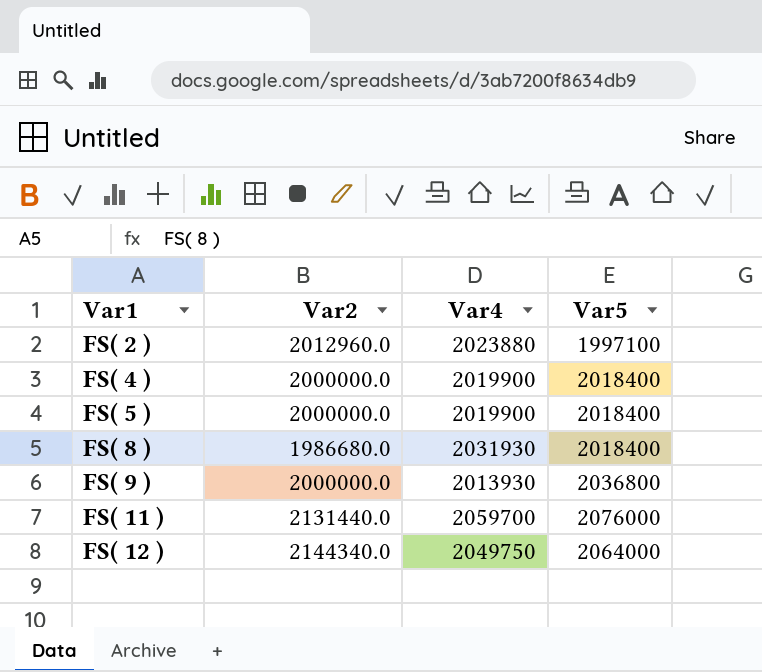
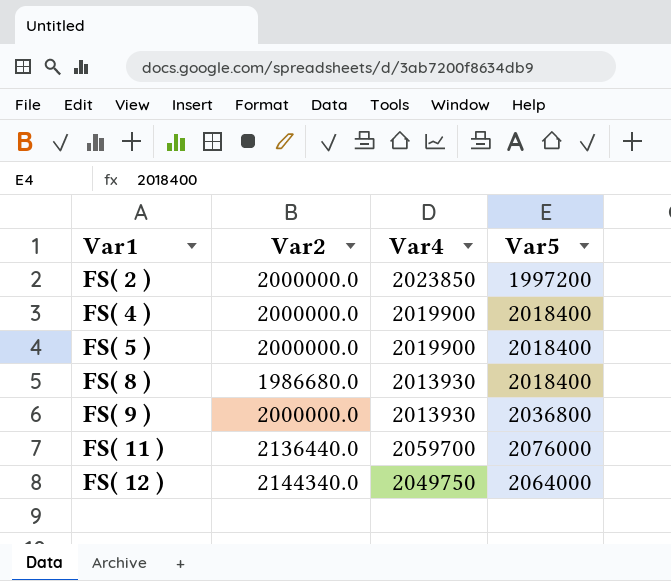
FS( 2 ) | Var2: 2012960.0 -> 2000000.0
FS( 2 ) | Var4: 2023880 -> 2023850
FS( 2 ) | Var5: 1997100 -> 1997200
FS( 8 ) | Var4: 2031930 -> 2013930
FS( 11 ) | Var2: 2131440.0 -> 2136440.0

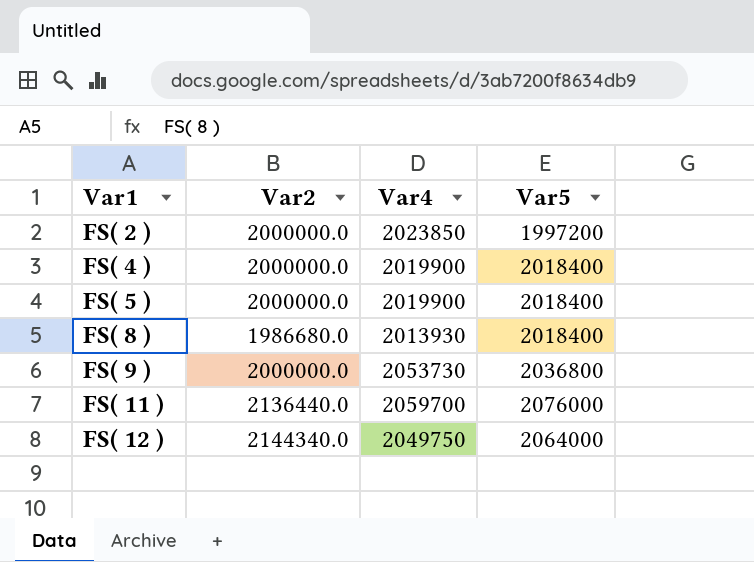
FS( 9 ) | Var4: 2013930 -> 2053730

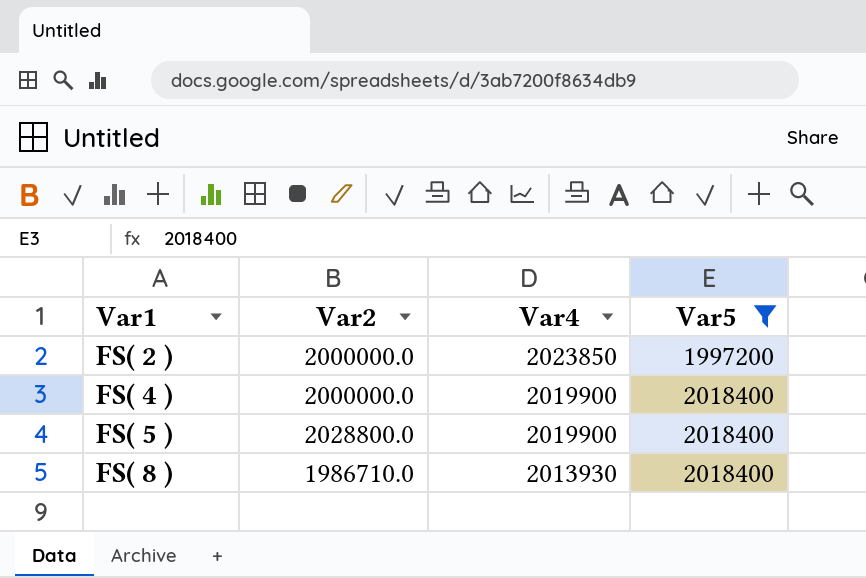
filter: none -> Var5 <= 2018400
FS( 5 ) | Var2: 2000000.0 -> 2028800.0
FS( 8 ) | Var2: 1986680.0 -> 1986710.0

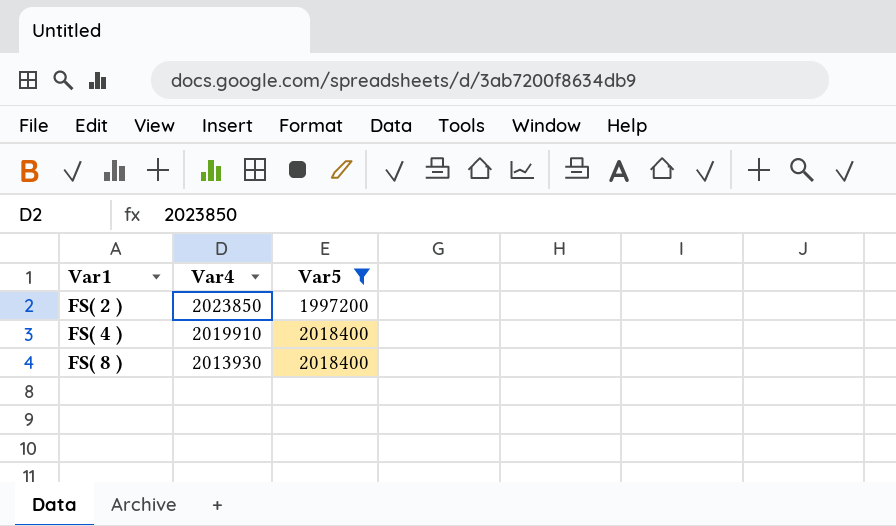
column Var2 | position: 2 -> none
row FS( 5 ): 2028800.0 | 2019900 | 2018400 -> none
FS( 4 ) | Var4: 2019900 -> 2019910

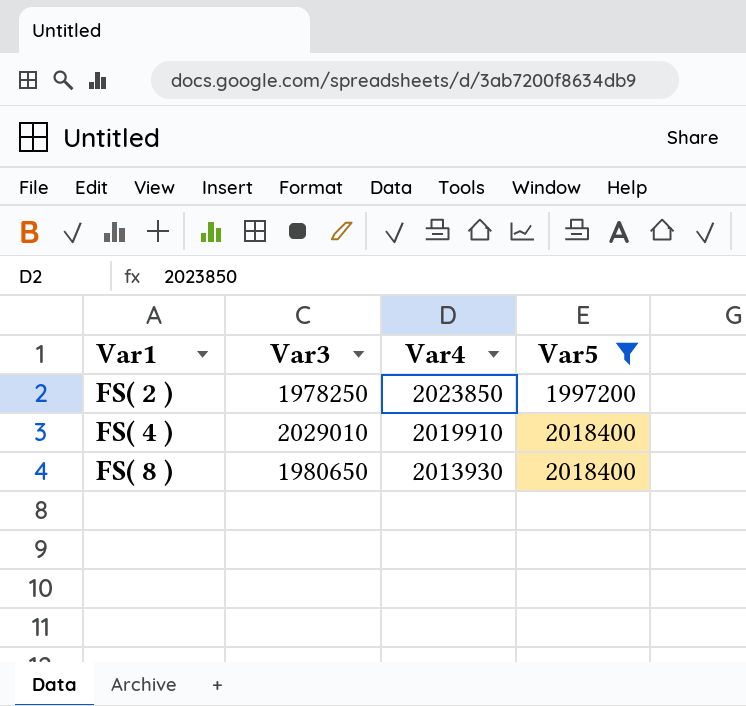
column Var3 | position: none -> 2

